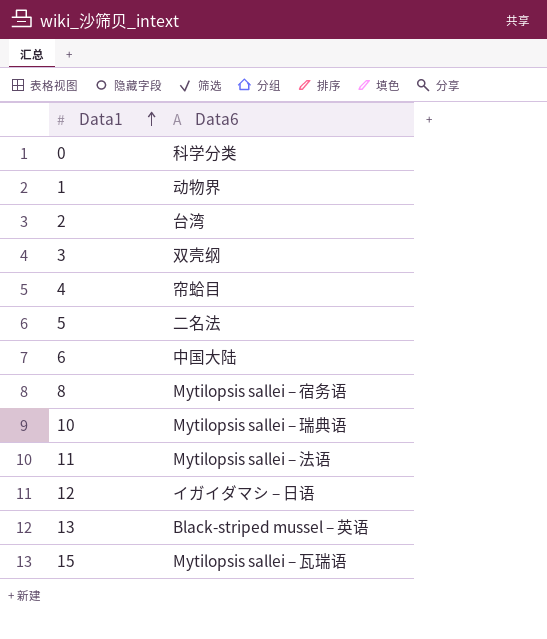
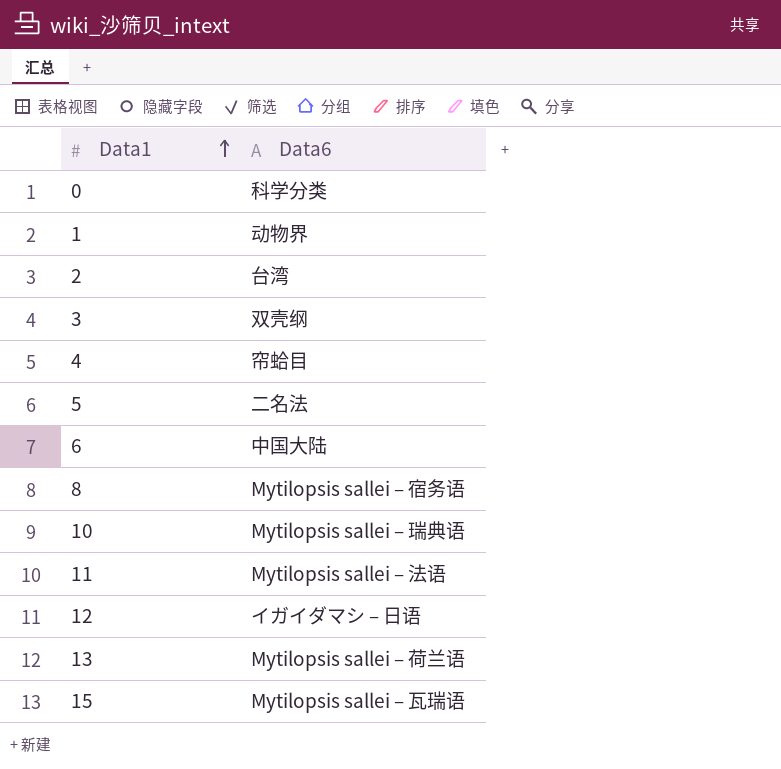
13 | Data6: Black-striped mussel – 英语 -> Mytilopsis sallei – 荷兰语

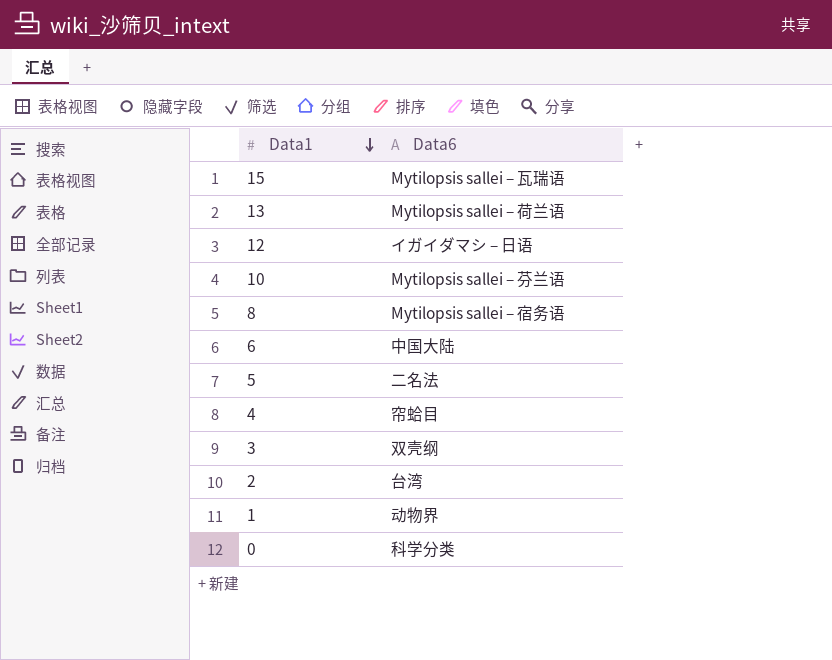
row order: Data1 ascending -> Data1 descending
row 11: Mytilopsis sallei – 法语 -> none
10 | Data6: Mytilopsis sallei – 瑞典语 -> Mytilopsis sallei – 芬兰语

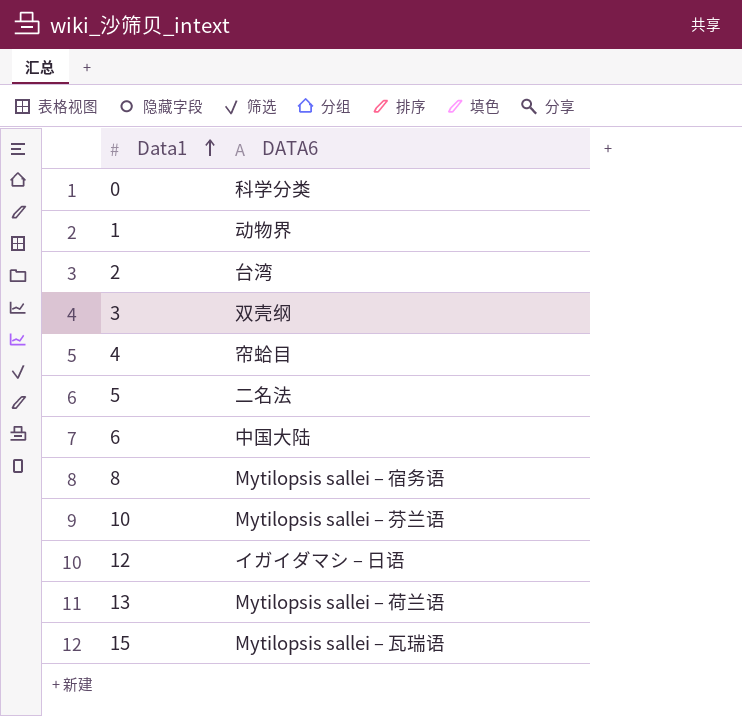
row order: Data1 descending -> Data1 ascending
column name: Data6 -> DATA6

